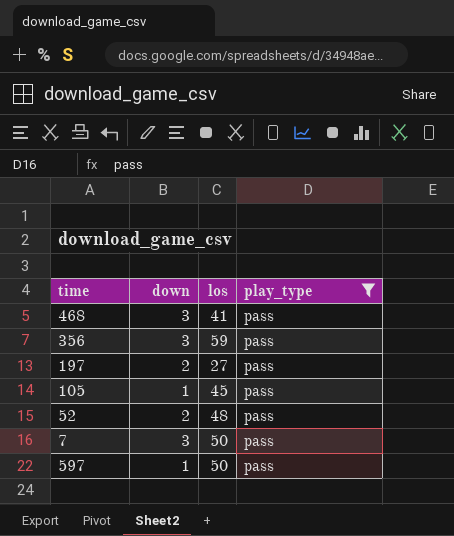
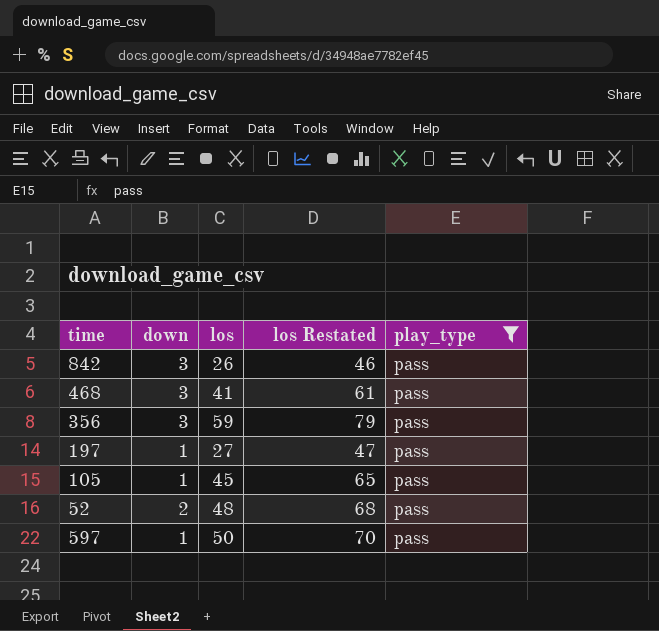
column los Restated | formula: none -> [los] + 20
row 7: 3 | 50 | pass -> none
row 842: none -> 3 | 26 | 46 | pass
197 | down: 2 -> 1

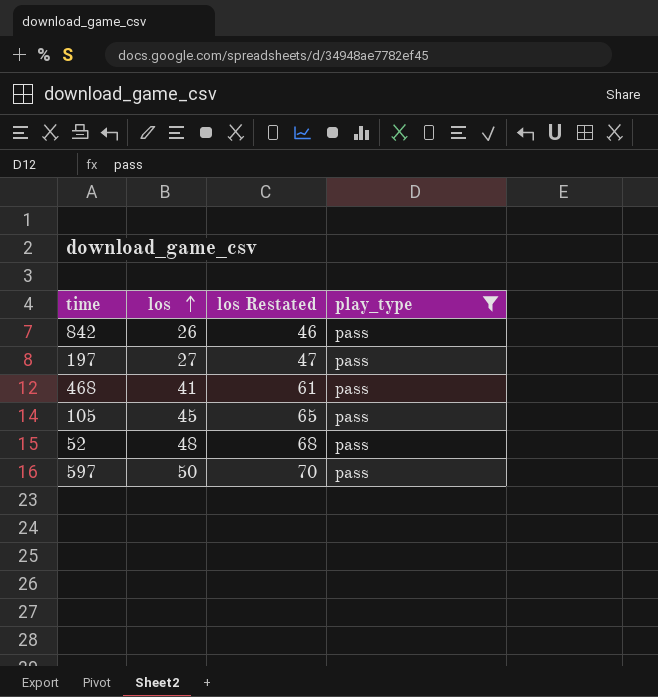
row order: none -> los ascending
column down | position: 2 -> none
row 356: 3 | 59 | 79 | pass -> none

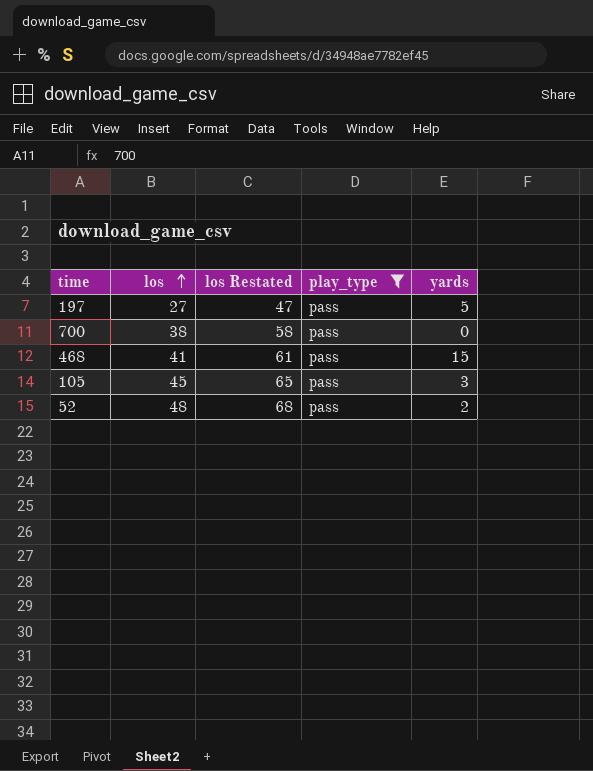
column yards | position: none -> 5
row 842: 26 | 46 | pass -> none
row 597: 50 | 70 | pass -> none
row 700: none -> 38 | 58 | pass | 0

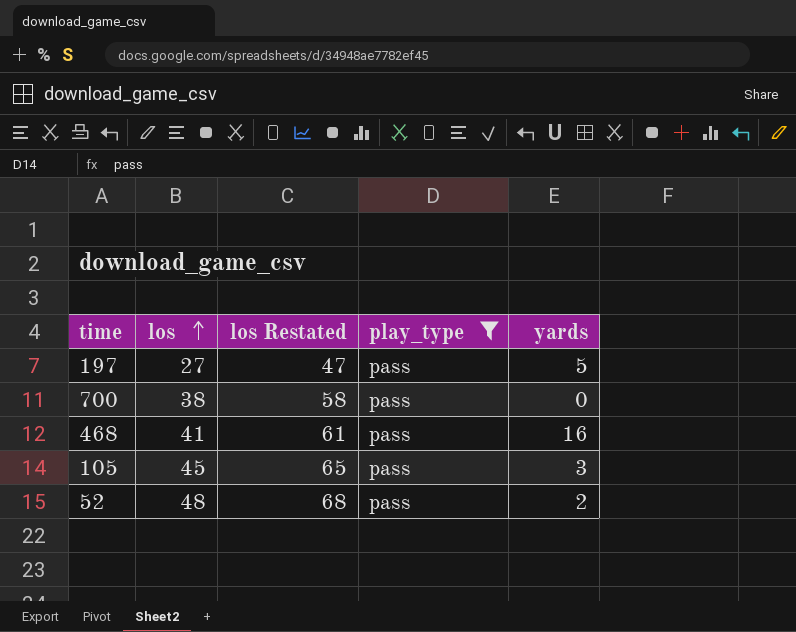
468 | yards: 15 -> 16

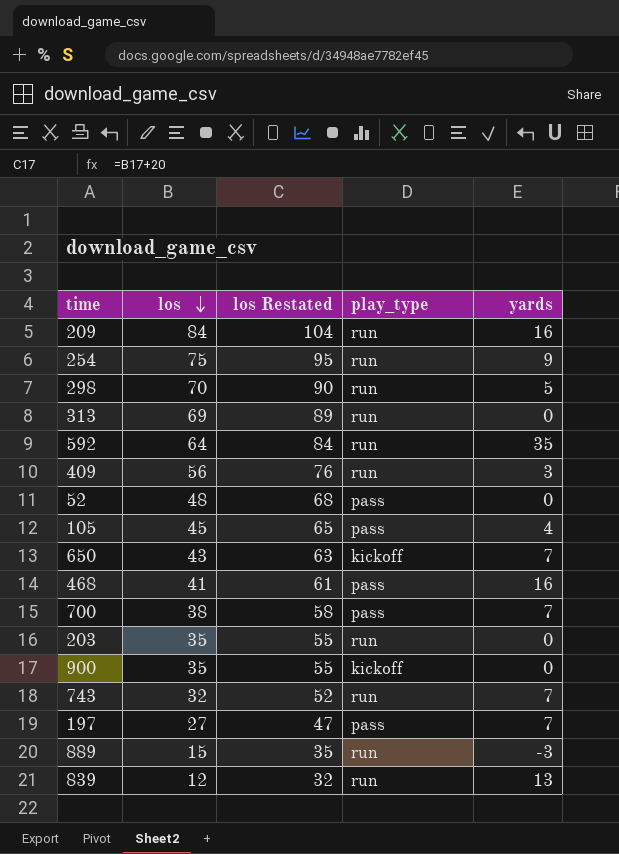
filter: play_type = pass -> none
row order: los ascending -> los descending
52 | yards: 2 -> 0
105 | yards: 3 -> 4
700 | yards: 0 -> 7
197 | yards: 5 -> 7

